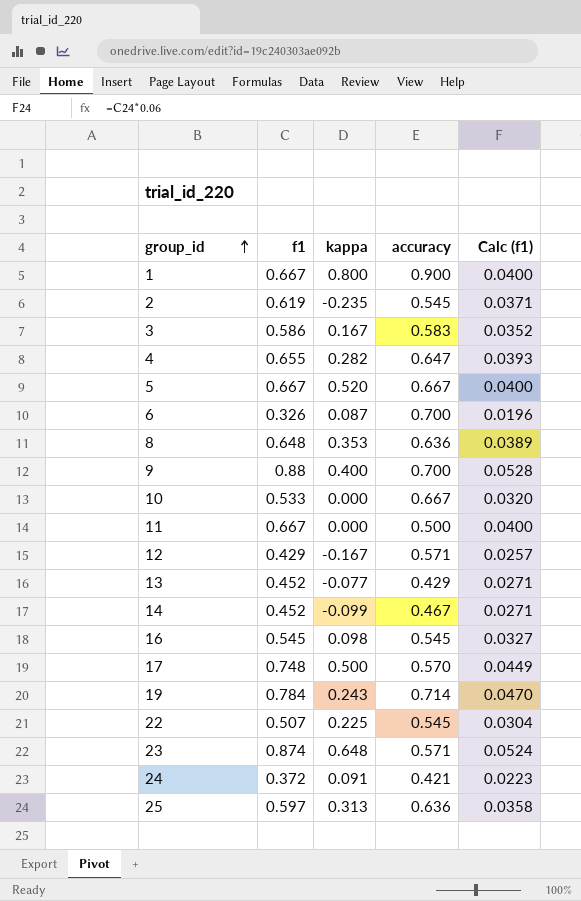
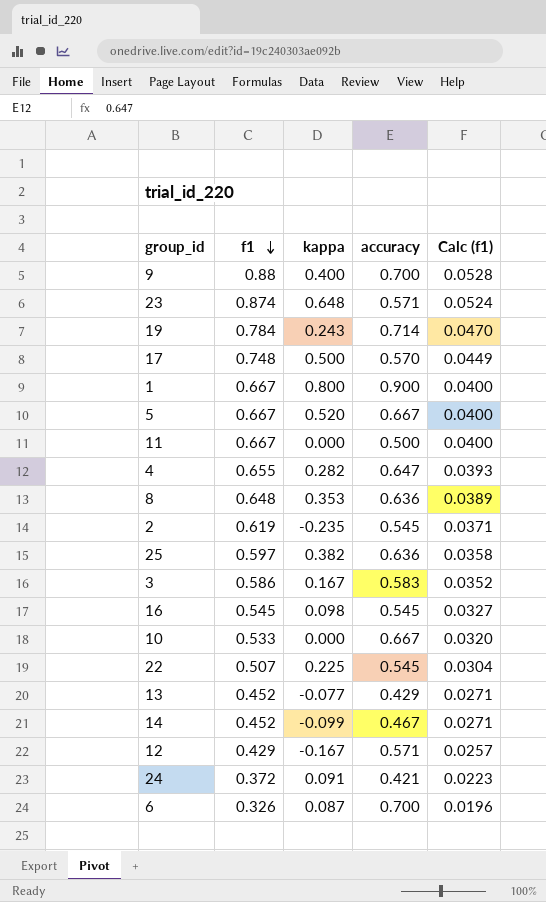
row order: group_id ascending -> f1 descending
25 | kappa: 0.313 -> 0.382

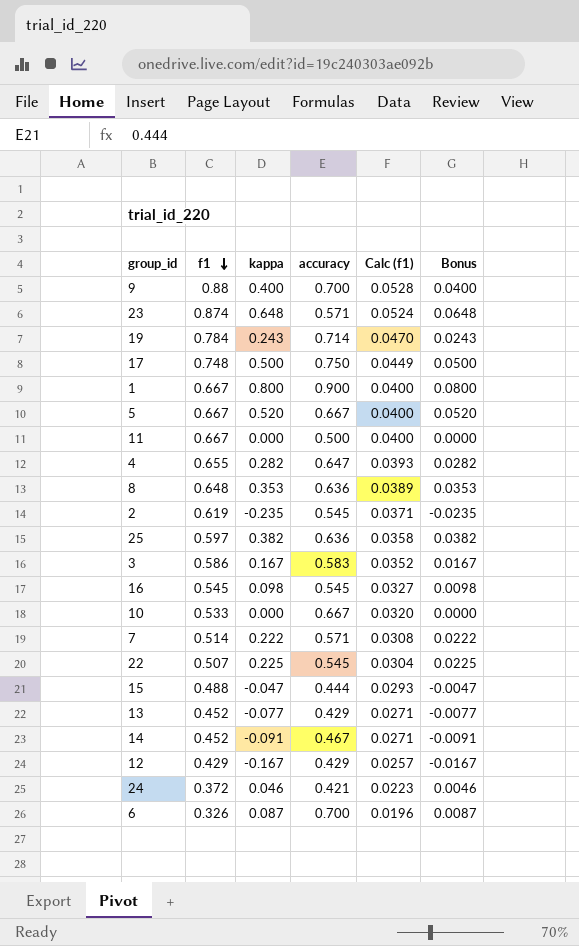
column Bonus | formula: none -> [kappa] * 0.1
17 | accuracy: 0.570 -> 0.750
row 7: none -> 0.514 | 0.222 | 0.571 | 0.0308 | 0.0222
row 15: none -> 0.488 | -0.047 | 0.444 | 0.0293 | -0.0047
14 | kappa: -0.099 -> -0.091
12 | accuracy: 0.571 -> 0.429
24 | kappa: 0.091 -> 0.046

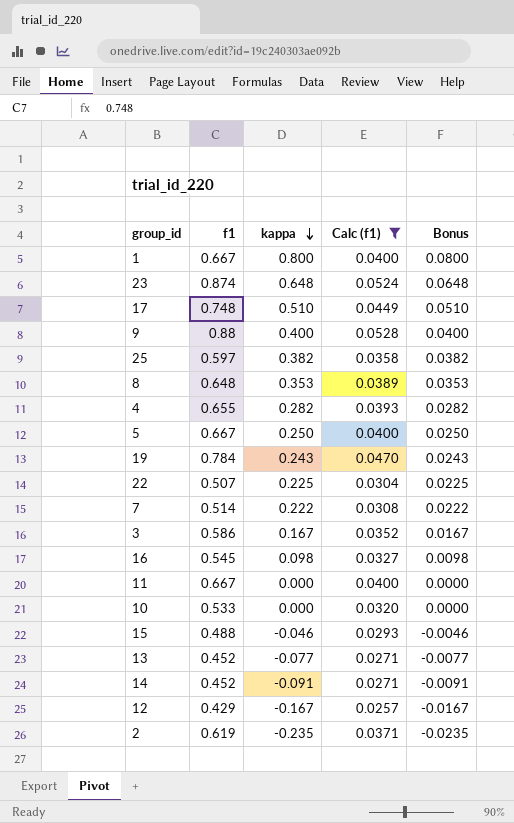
filter: none -> Calc (f1) >= 0.0257
row order: f1 descending -> kappa descending
column accuracy | position: 4 -> none
17 | kappa: 0.500 -> 0.510
17 | Bonus: 0.0500 -> 0.0510
5 | kappa: 0.520 -> 0.250
5 | Bonus: 0.0520 -> 0.0250
15 | kappa: -0.047 -> -0.046
15 | Bonus: -0.0047 -> -0.0046

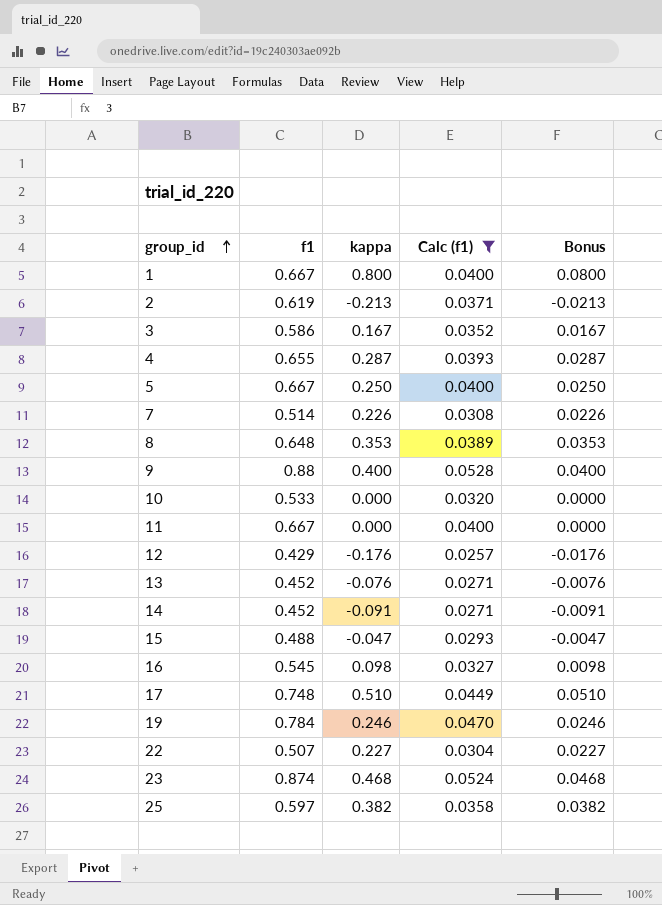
row order: kappa descending -> group_id ascending
2 | kappa: -0.235 -> -0.213
2 | Bonus: -0.0235 -> -0.0213
4 | kappa: 0.282 -> 0.287
4 | Bonus: 0.0282 -> 0.0287
7 | kappa: 0.222 -> 0.226
7 | Bonus: 0.0222 -> 0.0226
12 | kappa: -0.167 -> -0.176
12 | Bonus: -0.0167 -> -0.0176
13 | kappa: -0.077 -> -0.076
13 | Bonus: -0.0077 -> -0.0076
15 | kappa: -0.046 -> -0.047
15 | Bonus: -0.0046 -> -0.0047
19 | kappa: 0.243 -> 0.246
19 | Bonus: 0.0243 -> 0.0246
22 | kappa: 0.225 -> 0.227
22 | Bonus: 0.0225 -> 0.0227
23 | kappa: 0.648 -> 0.468
23 | Bonus: 0.0648 -> 0.0468

